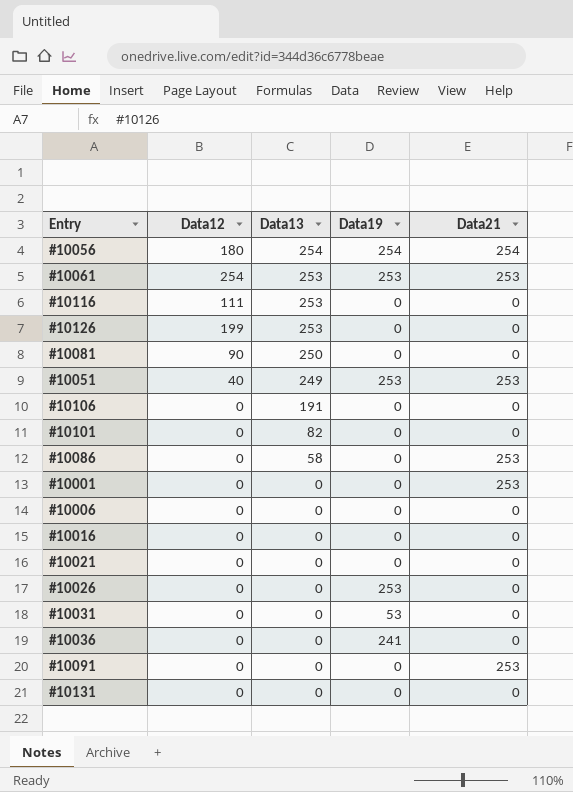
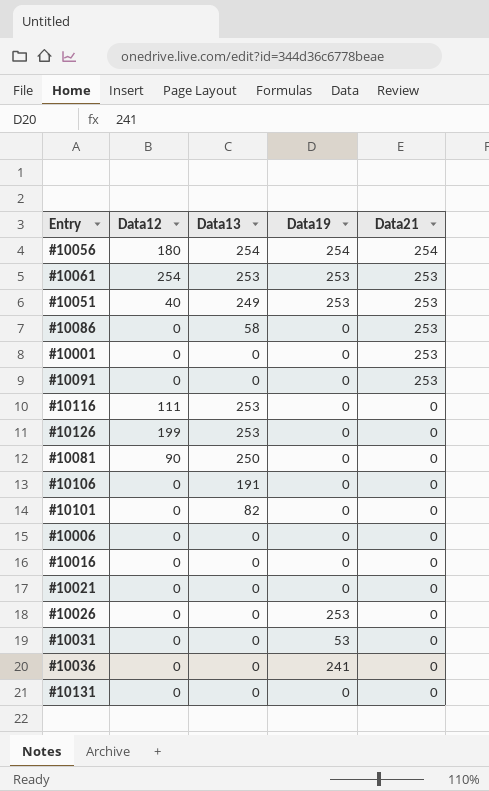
row order: Data13 descending -> Data21 descending

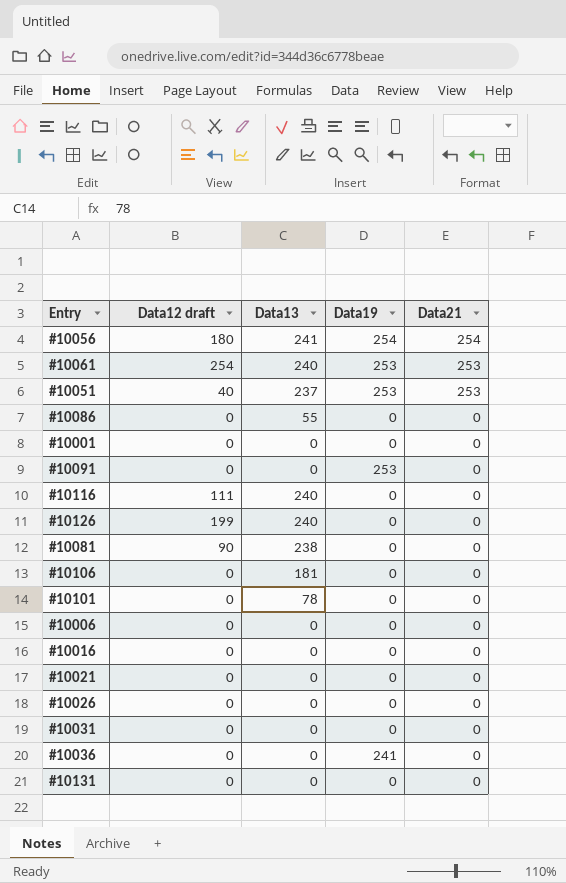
column name: Data12 -> Data12 draft
#10056 | Data13: 254 -> 241
#10061 | Data13: 253 -> 240
#10051 | Data13: 249 -> 237
#10086 | Data13: 58 -> 55
#10086 | Data21: 253 -> 0
#10001 | Data21: 253 -> 0
#10091 | Data19: 0 -> 253
#10091 | Data21: 253 -> 0
#10116 | Data13: 253 -> 240
#10126 | Data13: 253 -> 240
#10081 | Data13: 250 -> 238
#10106 | Data13: 191 -> 181
#10101 | Data13: 82 -> 78
#10026 | Data19: 253 -> 0
#10031 | Data19: 53 -> 0

